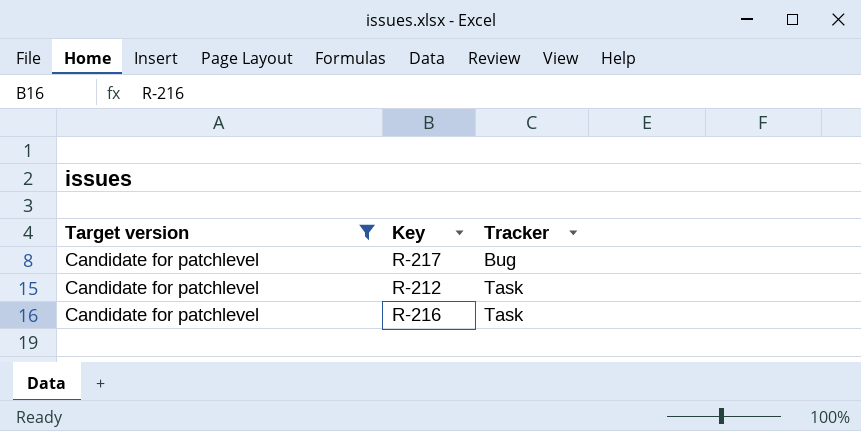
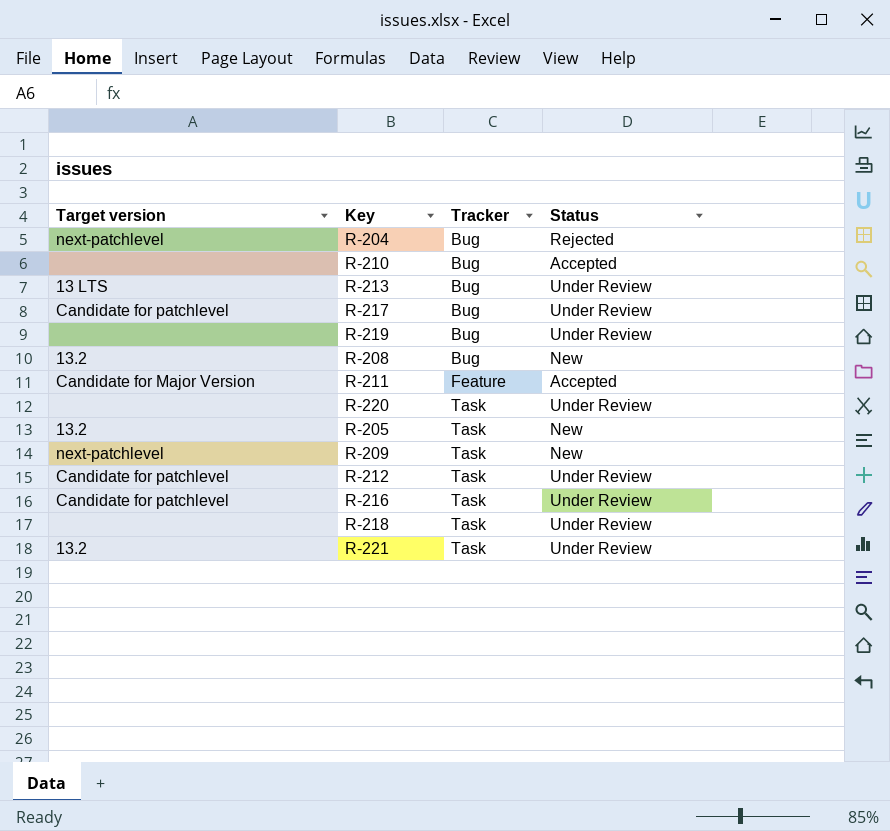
filter: Target version = Candidate for patchlevel -> none
column Status | position: none -> 4

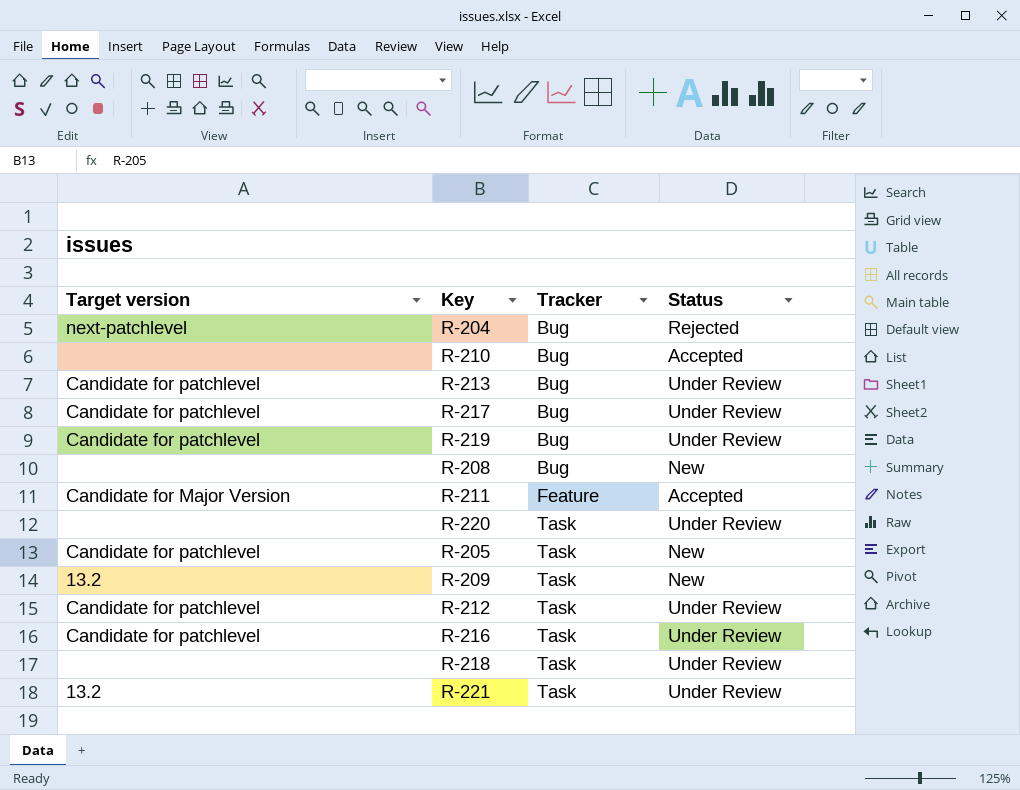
R-213 | Target version: 13 LTS -> Candidate for patchlevel
R-219 | Target version: none -> Candidate for patchlevel
R-208 | Target version: 13.2 -> none
R-205 | Target version: 13.2 -> Candidate for patchlevel
R-209 | Target version: next-patchlevel -> 13.2

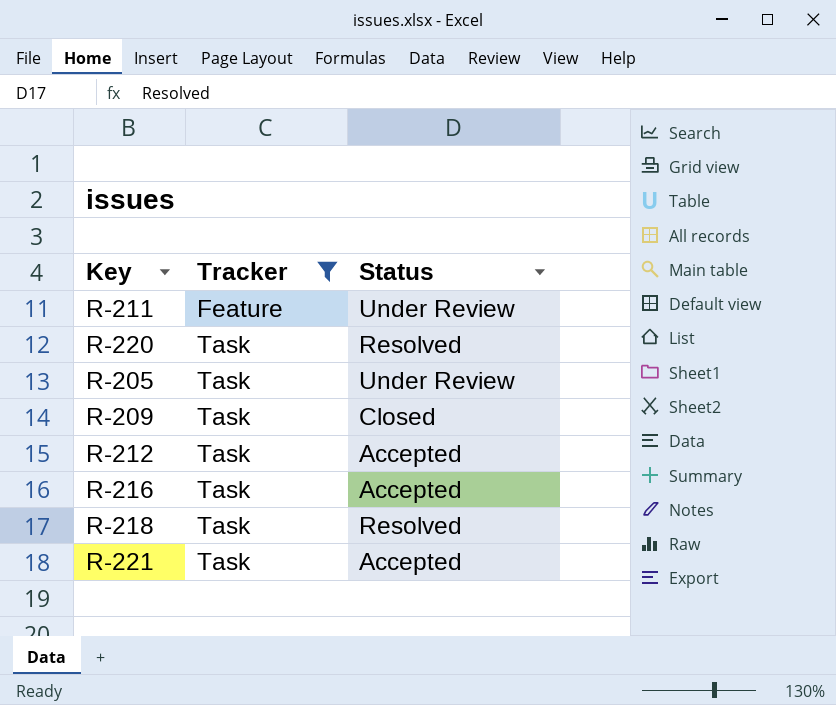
filter: none -> Tracker != Bug
column Target version | position: 1 -> none
R-211 | Status: Accepted -> Under Review
R-220 | Status: Under Review -> Resolved
R-205 | Status: New -> Under Review
R-209 | Status: New -> Closed
R-212 | Status: Under Review -> Accepted
R-216 | Status: Under Review -> Accepted
R-218 | Status: Under Review -> Resolved
R-221 | Status: Under Review -> Accepted

